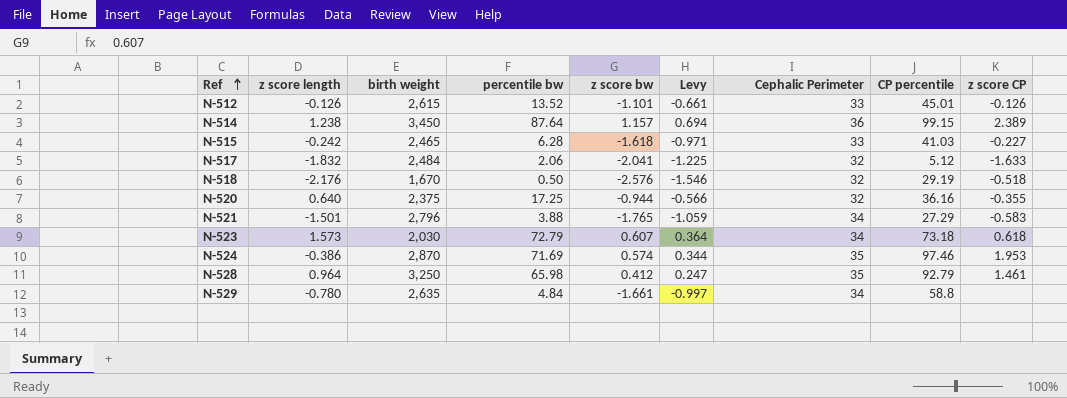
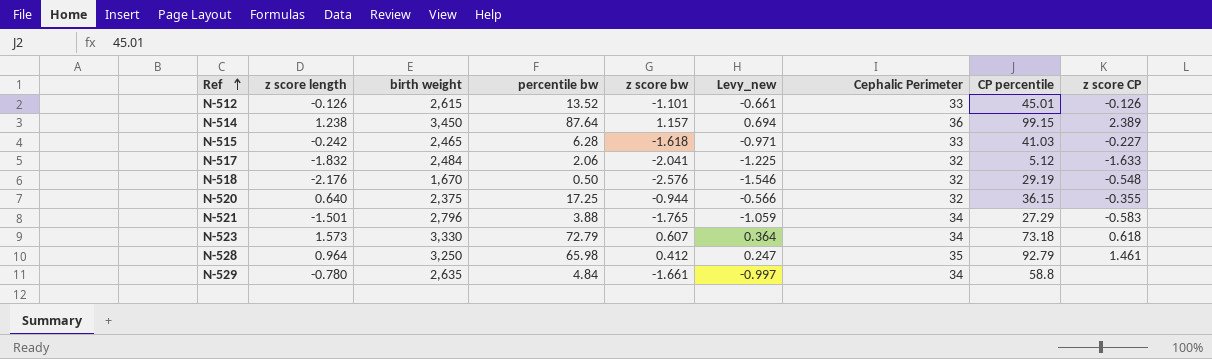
column name: Levy -> Levy_new
row N-524: -0.386 | 2,870 | 71.69 | 0.574 | 0.344 | 35 | 97.46 | 1.953 -> none
N-518 | z score CP: -0.518 -> -0.548
N-520 | CP percentile: 36.16 -> 36.15
N-523 | birth weight: 2,030 -> 3,330

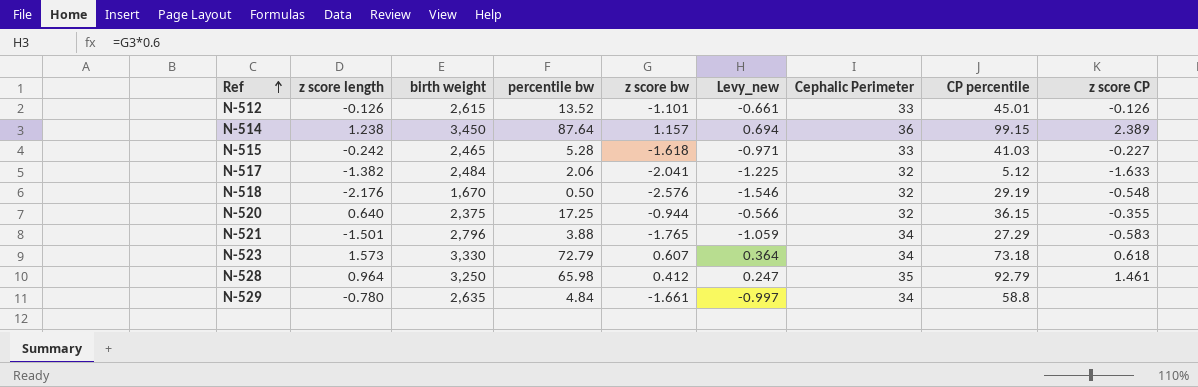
N-515 | percentile bw: 6.28 -> 5.28
N-517 | z score length: -1.832 -> -1.382

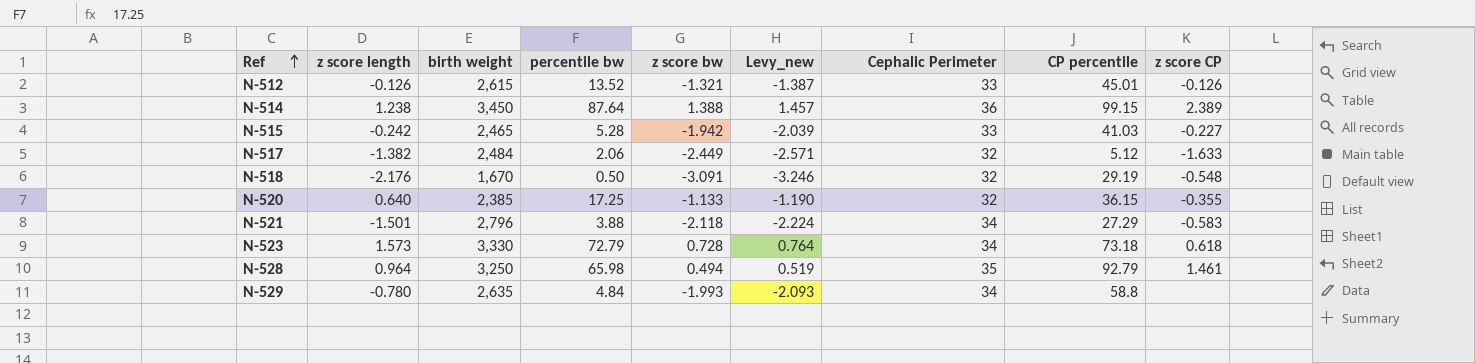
column Levy_new | formula: [z score bw] * 0.6 -> [z score bw] * 1.05
N-512 | z score bw: -1.101 -> -1.321
N-514 | z score bw: 1.157 -> 1.388
N-515 | z score bw: -1.618 -> -1.942
N-517 | z score bw: -2.041 -> -2.449
N-518 | z score bw: -2.576 -> -3.091
N-520 | birth weight: 2,375 -> 2,385
N-520 | z score bw: -0.944 -> -1.133
N-521 | z score bw: -1.765 -> -2.118
N-523 | z score bw: 0.607 -> 0.728
N-528 | z score bw: 0.412 -> 0.494
N-529 | z score bw: -1.661 -> -1.993

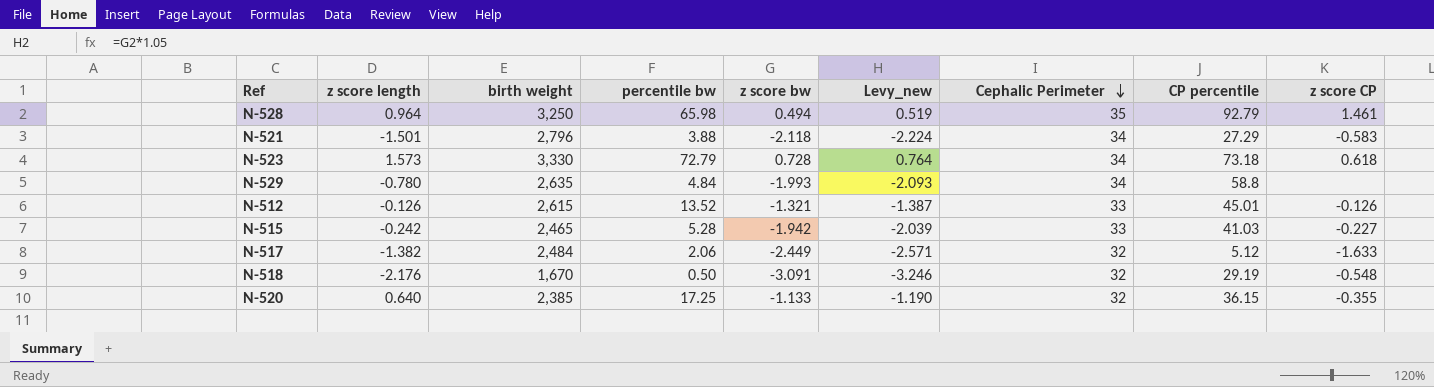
row order: Ref ascending -> Cephalic Perimeter descending
row N-514: 1.238 | 3,450 | 87.64 | 1.388 | 1.457 | 36 | 99.15 | 2.389 -> none

